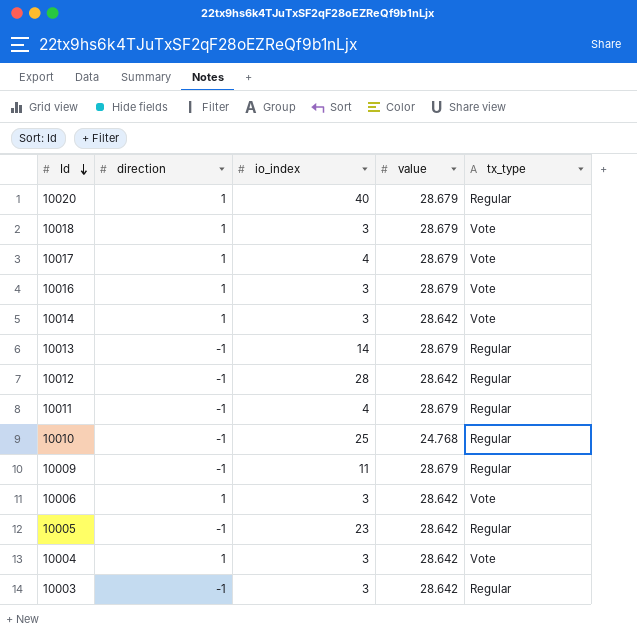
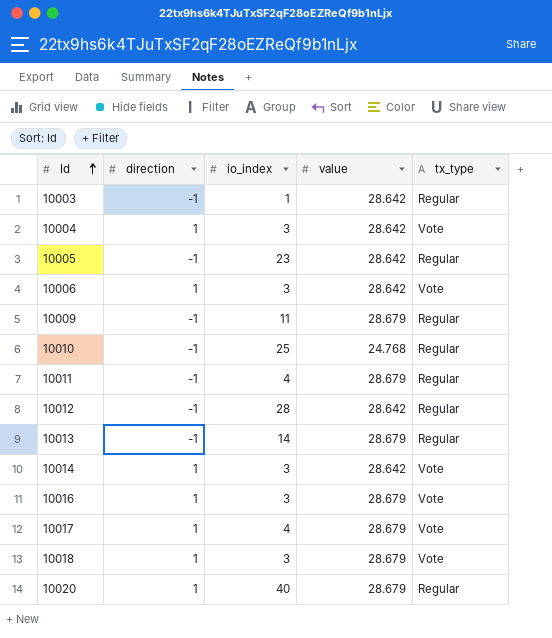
row order: Id descending -> Id ascending
10003 | io_index: 3 -> 1

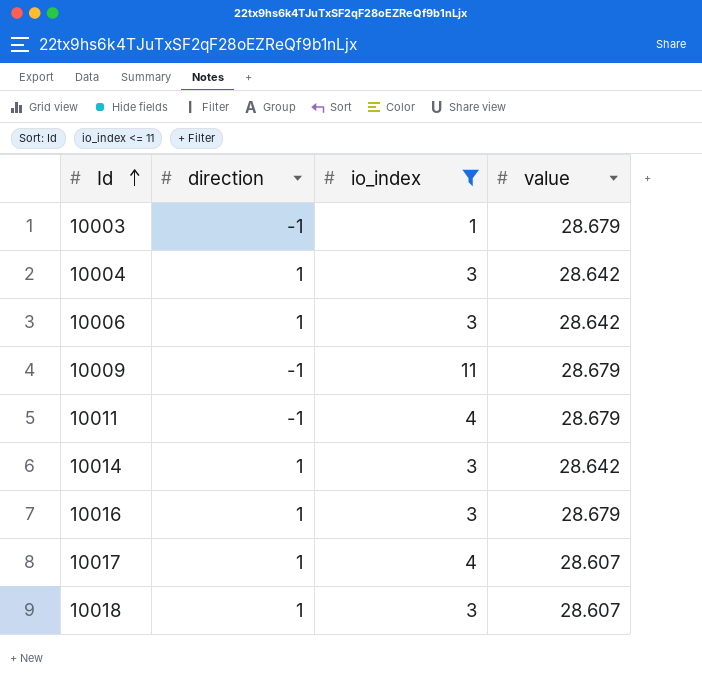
filter: none -> io_index <= 11
column tx_type | position: 5 -> none
10003 | value: 28.642 -> 28.679
10017 | value: 28.679 -> 28.607
10018 | value: 28.679 -> 28.607

